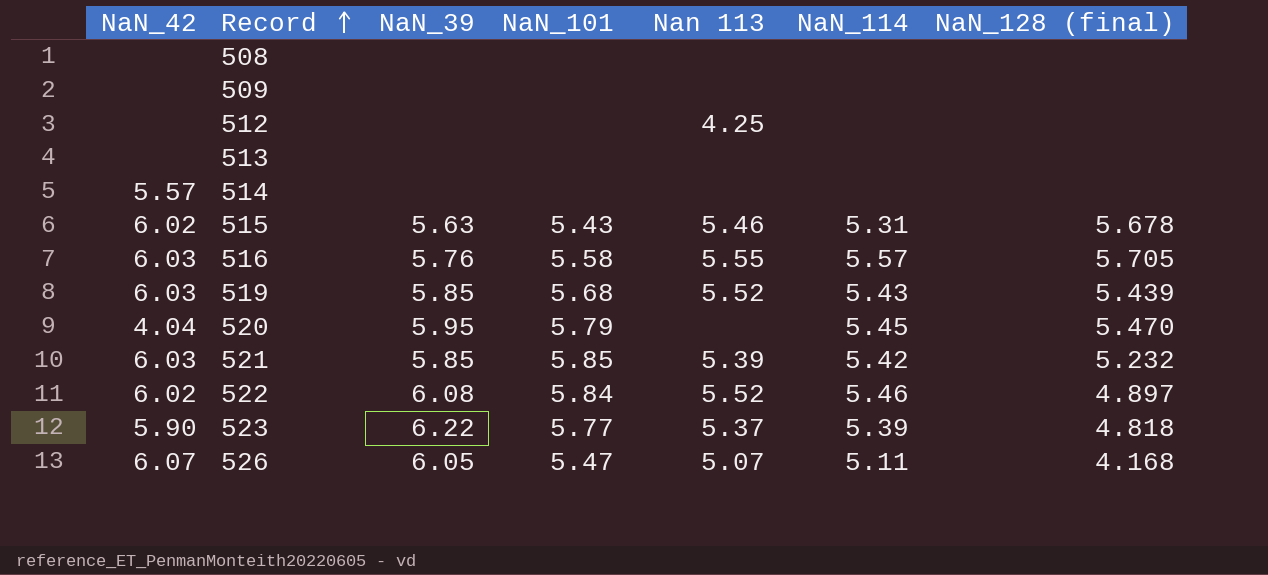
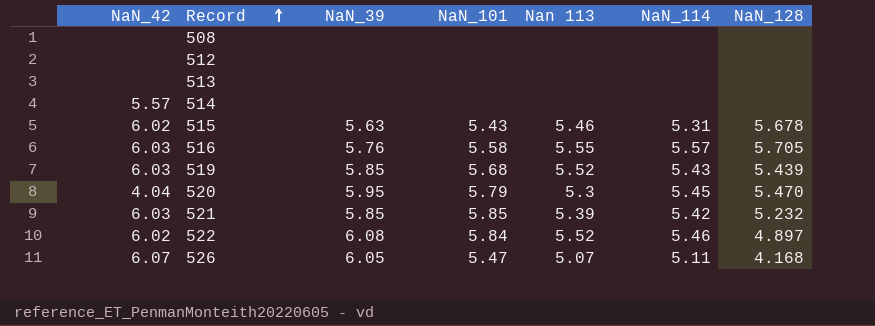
column name: NaN_128 (final) -> NaN_128
row 509: none | none | none | none | none | none -> none
row 523: 5.90 | 6.22 | 5.77 | 5.37 | 5.39 | 4.818 -> none
512 | Nan 113: 4.25 -> none
520 | Nan 113: none -> 5.3

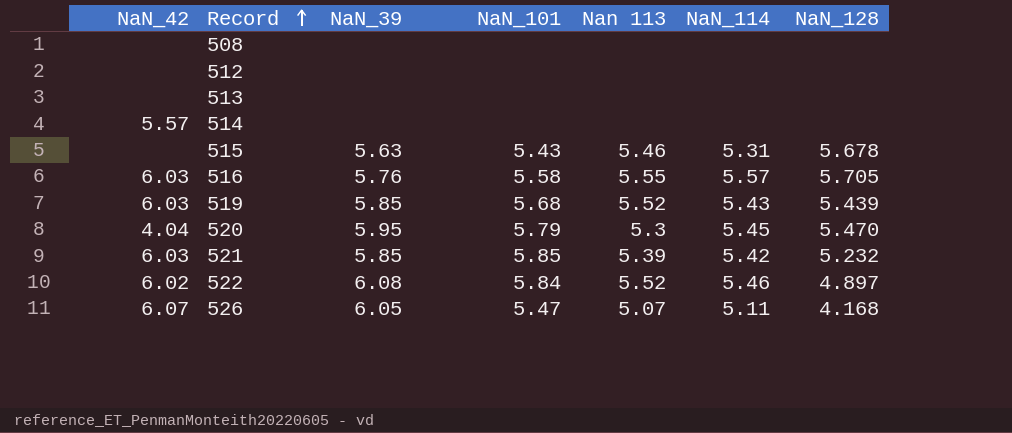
515 | NaN_42: 6.02 -> none

